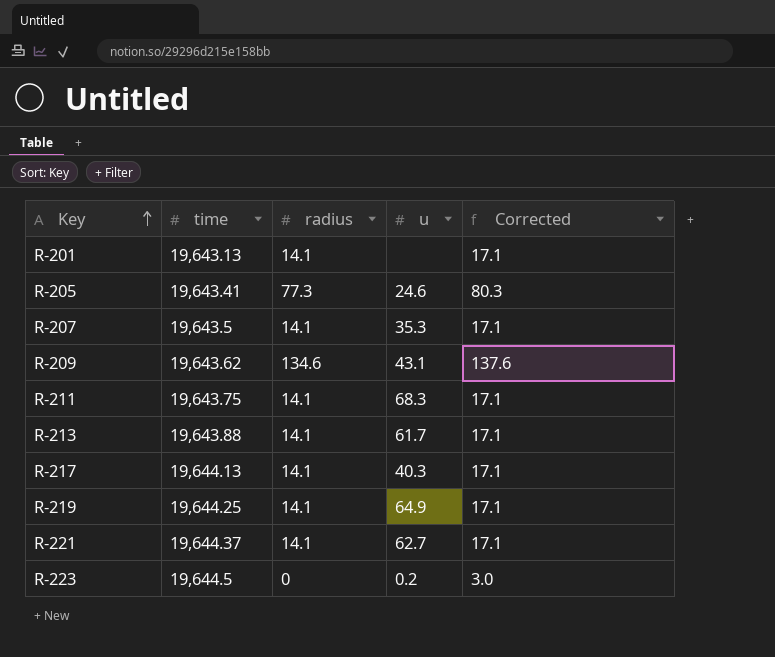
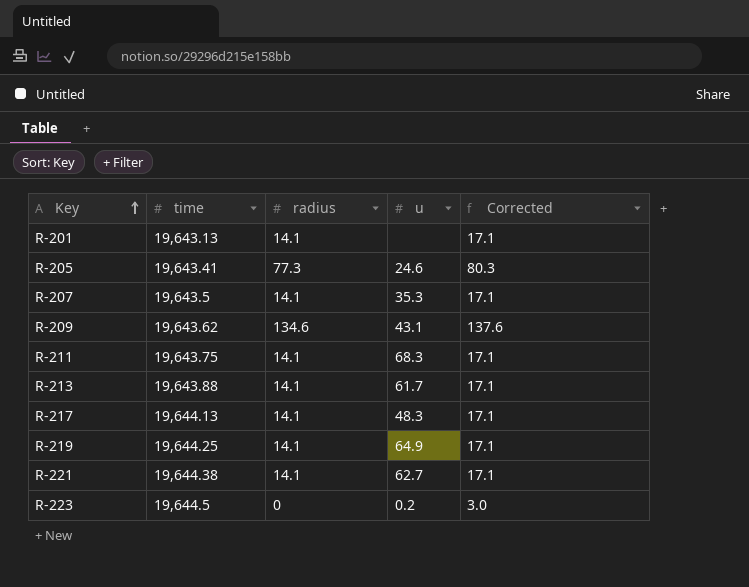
R-217 | u: 40.3 -> 48.3
R-221 | time: 19,644.37 -> 19,644.38

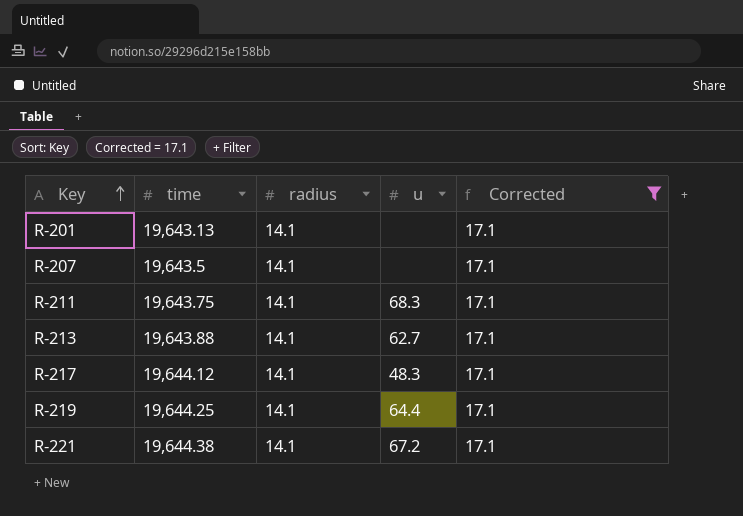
filter: none -> Corrected = 17.1
R-207 | u: 35.3 -> none
R-213 | u: 61.7 -> 62.7
R-217 | time: 19,644.13 -> 19,644.12
R-219 | u: 64.9 -> 64.4
R-221 | u: 62.7 -> 67.2

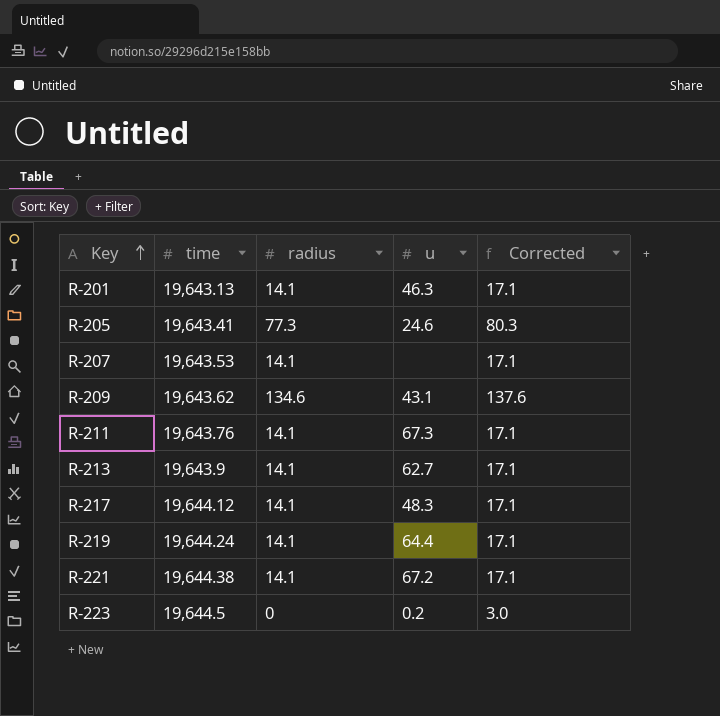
filter: Corrected = 17.1 -> none
R-201 | u: none -> 46.3
R-207 | time: 19,643.5 -> 19,643.53
R-211 | time: 19,643.75 -> 19,643.76
R-211 | u: 68.3 -> 67.3
R-213 | time: 19,643.88 -> 19,643.9
R-219 | time: 19,644.25 -> 19,644.24

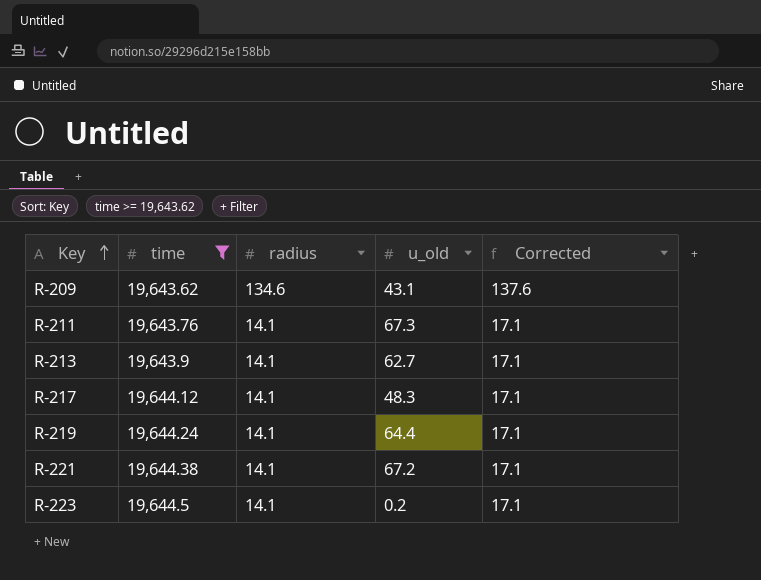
filter: none -> time >= 19,643.62
column name: u -> u_old
R-223 | radius: 0 -> 14.1
R-223 | Corrected: 3.0 -> 17.1

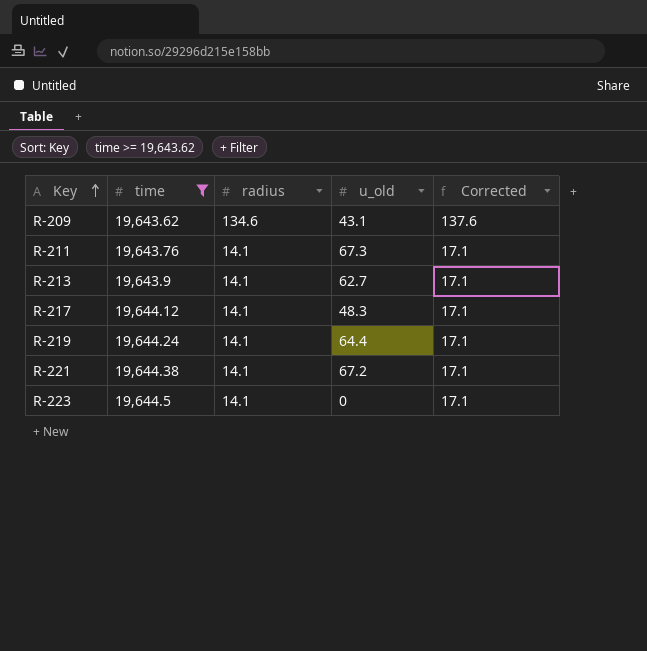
R-223 | u_old: 0.2 -> 0

